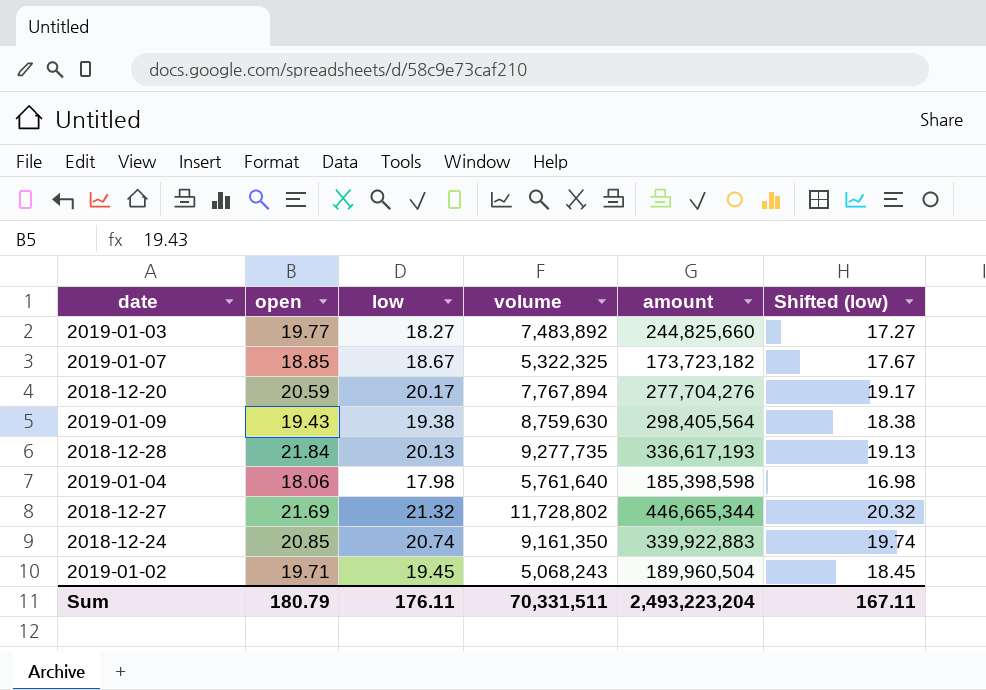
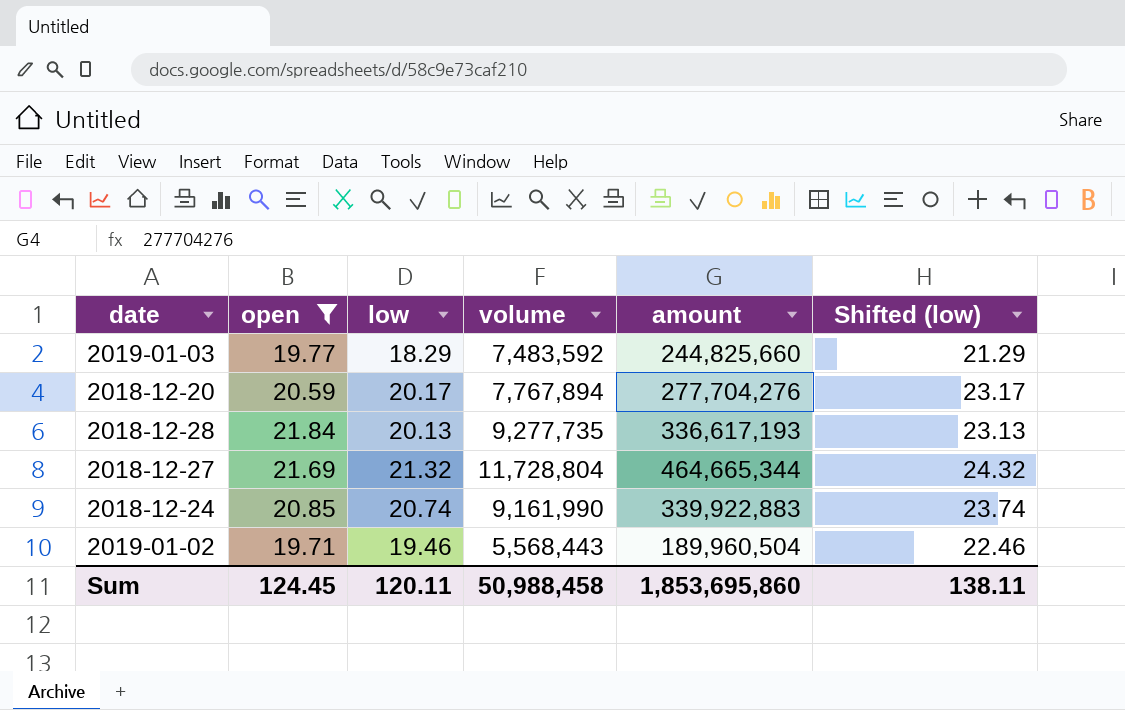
filter: none -> open >= 19.71
column Shifted (low) | formula: [low] - 1 -> [low] + 3
2019-01-03 | low: 18.27 -> 18.29
2019-01-03 | volume: 7,483,892 -> 7,483,592
2018-12-27 | volume: 11,728,802 -> 11,728,804
2018-12-27 | amount: 446,665,344 -> 464,665,344
2018-12-24 | volume: 9,161,350 -> 9,161,990
2019-01-02 | low: 19.45 -> 19.46
2019-01-02 | volume: 5,068,243 -> 5,568,443
Sum | open: 180.79 -> 124.45
Sum | low: 176.11 -> 120.11
Sum | volume: 70,331,511 -> 50,988,458
Sum | amount: 2,493,223,204 -> 1,853,695,860
Sum | Shifted (low): 167.11 -> 138.11

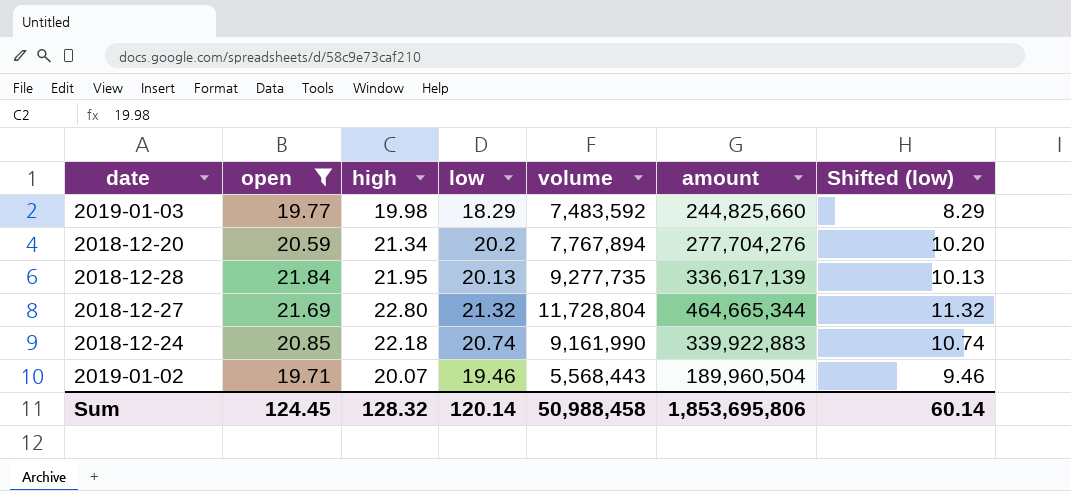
column high | position: none -> 3
column Shifted (low) | formula: [low] + 3 -> [low] - 10
2018-12-20 | low: 20.17 -> 20.2
2018-12-28 | amount: 336,617,193 -> 336,617,139
Sum | low: 120.11 -> 120.14
Sum | amount: 1,853,695,860 -> 1,853,695,806
Sum | Shifted (low): 138.11 -> 60.14

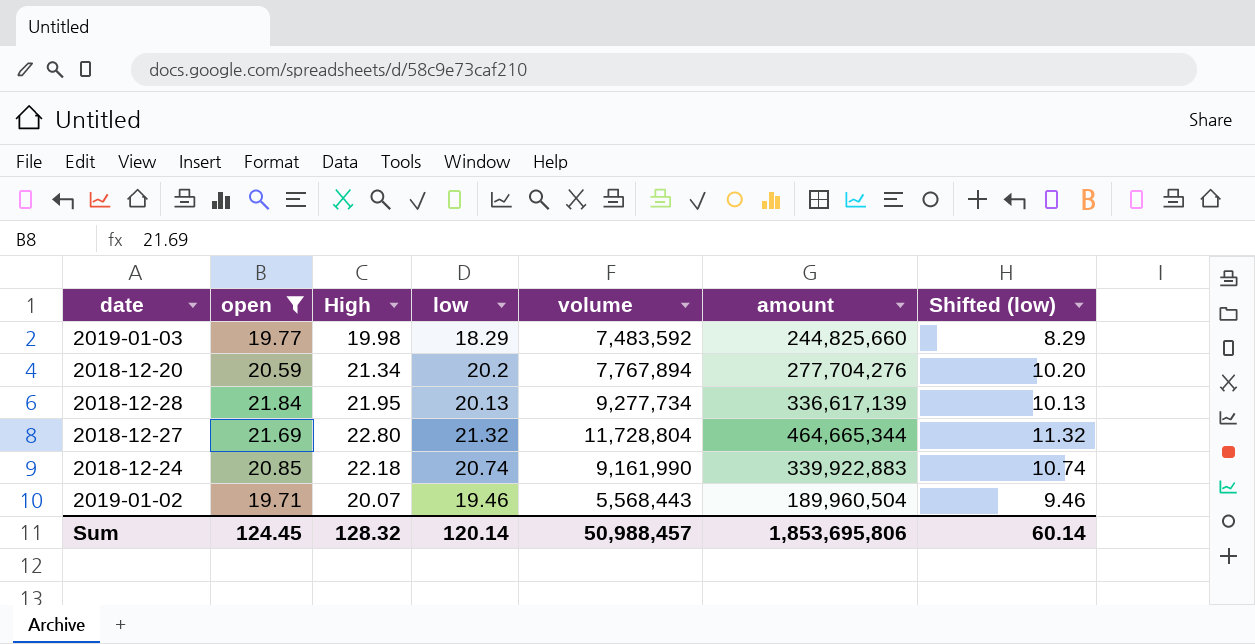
column name: high -> High
2018-12-28 | volume: 9,277,735 -> 9,277,734
Sum | volume: 50,988,458 -> 50,988,457

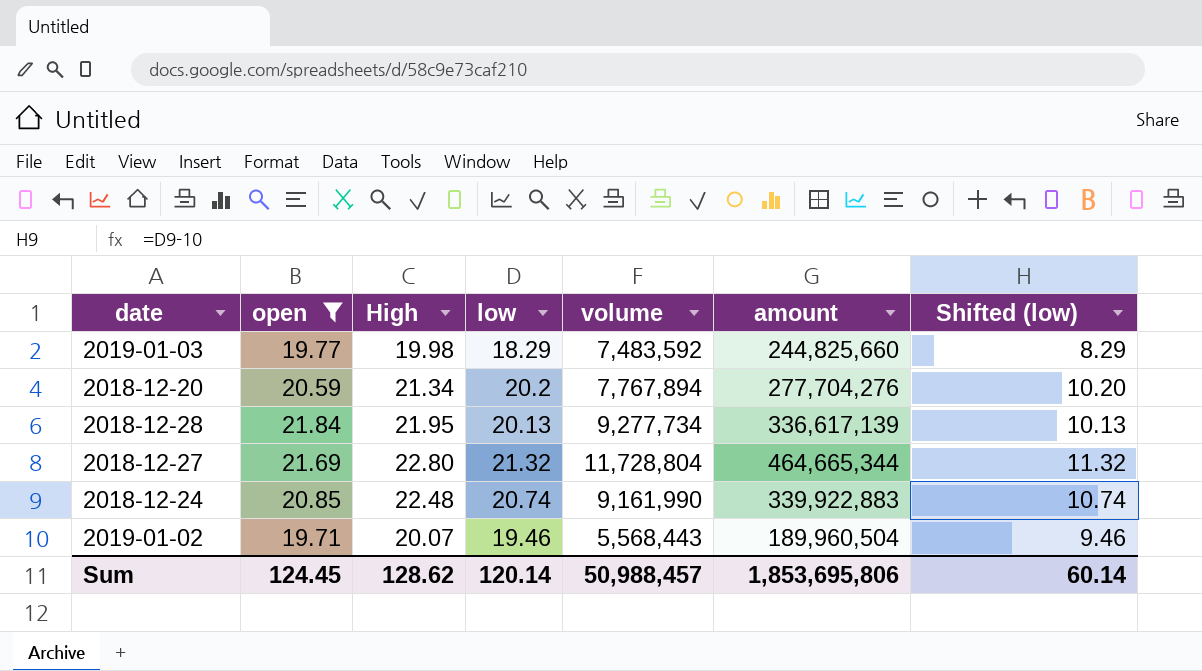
2018-12-24 | High: 22.18 -> 22.48
Sum | High: 128.32 -> 128.62

